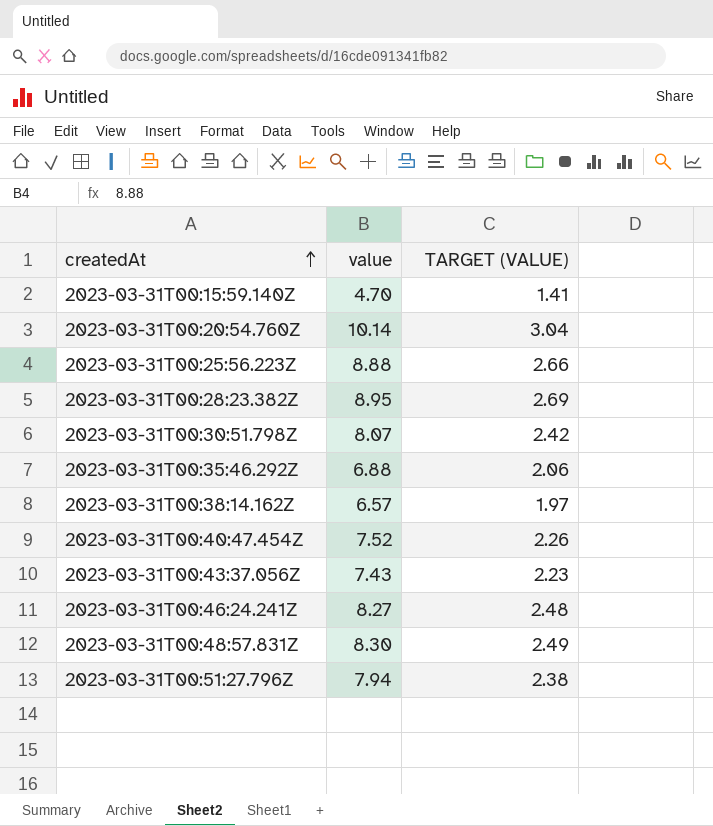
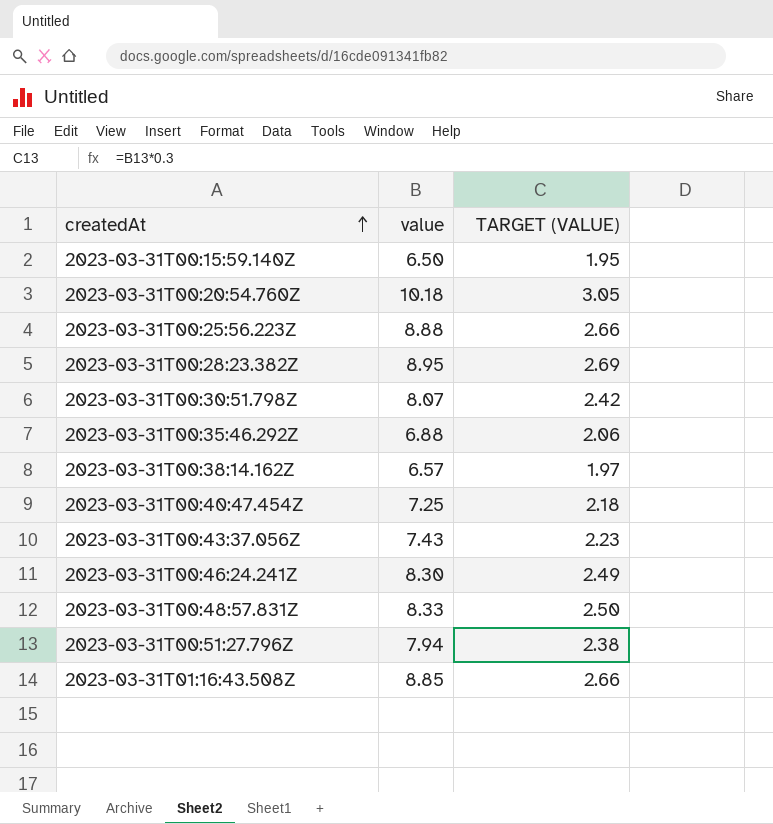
2023-03-31T00:15:59.140Z | value: 4.70 -> 6.50
2023-03-31T00:15:59.140Z | TARGET (VALUE): 1.41 -> 1.95
2023-03-31T00:20:54.760Z | value: 10.14 -> 10.18
2023-03-31T00:20:54.760Z | TARGET (VALUE): 3.04 -> 3.05
2023-03-31T00:40:47.454Z | value: 7.52 -> 7.25
2023-03-31T00:40:47.454Z | TARGET (VALUE): 2.26 -> 2.18
2023-03-31T00:46:24.241Z | value: 8.27 -> 8.30
2023-03-31T00:46:24.241Z | TARGET (VALUE): 2.48 -> 2.49
2023-03-31T00:48:57.831Z | value: 8.30 -> 8.33
2023-03-31T00:48:57.831Z | TARGET (VALUE): 2.49 -> 2.50
row 2023-03-31T01:16:43.508Z: none -> 8.85 | 2.66

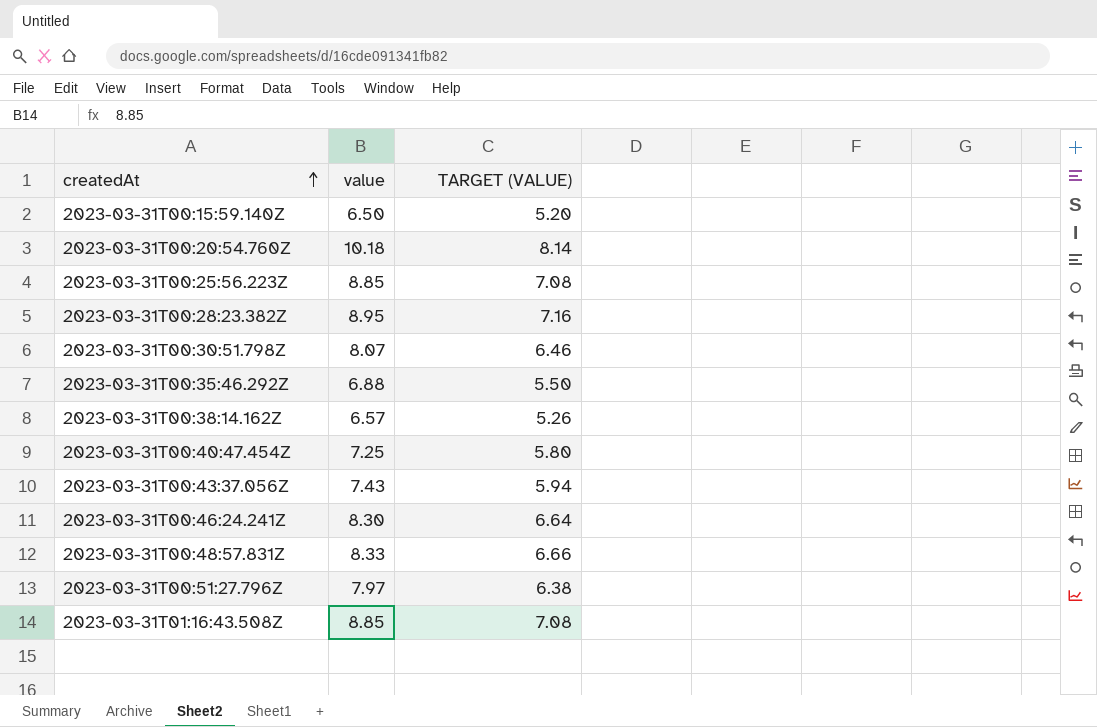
column TARGET (VALUE) | formula: [value] * 0.3 -> [value] * 0.8
2023-03-31T00:25:56.223Z | value: 8.88 -> 8.85
2023-03-31T00:51:27.796Z | value: 7.94 -> 7.97

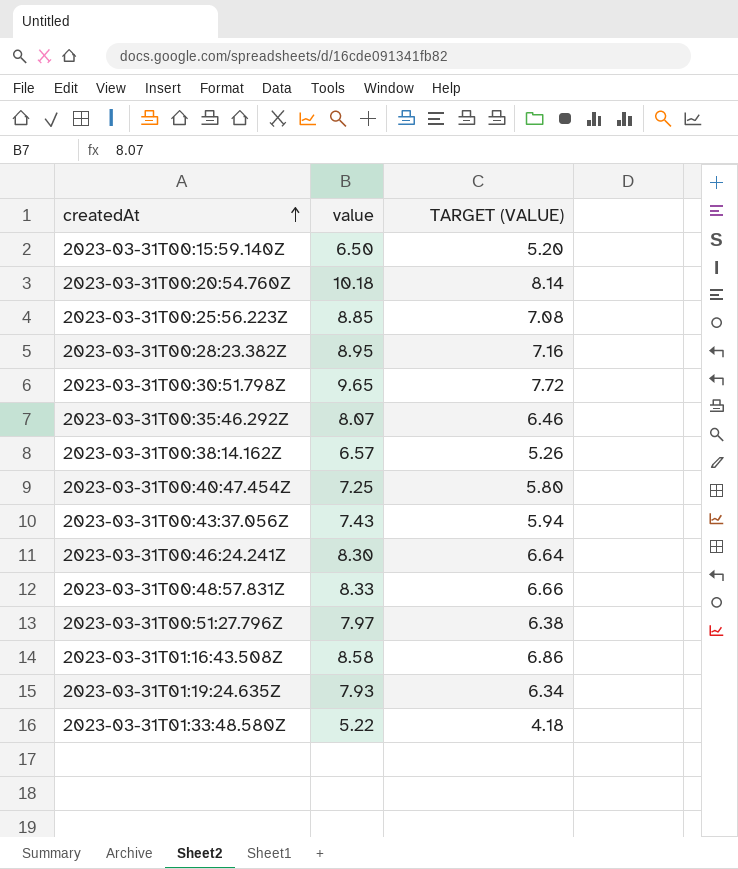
2023-03-31T00:30:51.798Z | value: 8.07 -> 9.65
2023-03-31T00:30:51.798Z | TARGET (VALUE): 6.46 -> 7.72
2023-03-31T00:35:46.292Z | value: 6.88 -> 8.07
2023-03-31T00:35:46.292Z | TARGET (VALUE): 5.50 -> 6.46
2023-03-31T01:16:43.508Z | value: 8.85 -> 8.58
2023-03-31T01:16:43.508Z | TARGET (VALUE): 7.08 -> 6.86
row 2023-03-31T01:19:24.635Z: none -> 7.93 | 6.34
row 2023-03-31T01:33:48.580Z: none -> 5.22 | 4.18

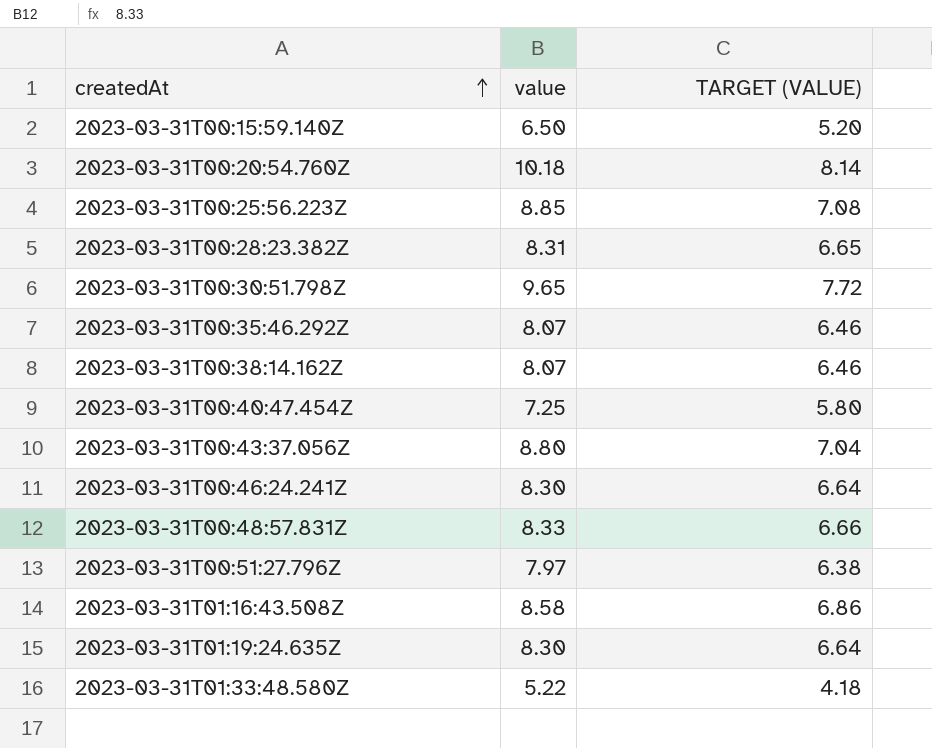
2023-03-31T00:28:23.382Z | value: 8.95 -> 8.31
2023-03-31T00:28:23.382Z | TARGET (VALUE): 7.16 -> 6.65
2023-03-31T00:38:14.162Z | value: 6.57 -> 8.07
2023-03-31T00:38:14.162Z | TARGET (VALUE): 5.26 -> 6.46
2023-03-31T00:43:37.056Z | value: 7.43 -> 8.80
2023-03-31T00:43:37.056Z | TARGET (VALUE): 5.94 -> 7.04
2023-03-31T01:19:24.635Z | value: 7.93 -> 8.30
2023-03-31T01:19:24.635Z | TARGET (VALUE): 6.34 -> 6.64

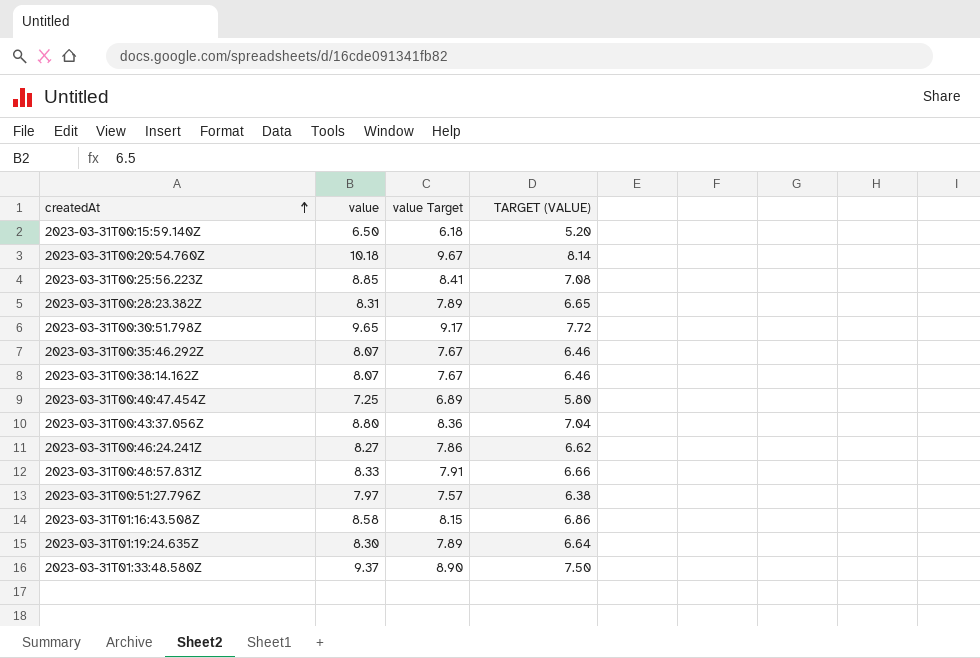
column value Target | formula: none -> [value] * 0.95
2023-03-31T00:46:24.241Z | value: 8.30 -> 8.27
2023-03-31T00:46:24.241Z | TARGET (VALUE): 6.64 -> 6.62
2023-03-31T01:33:48.580Z | value: 5.22 -> 9.37
2023-03-31T01:33:48.580Z | TARGET (VALUE): 4.18 -> 7.50

